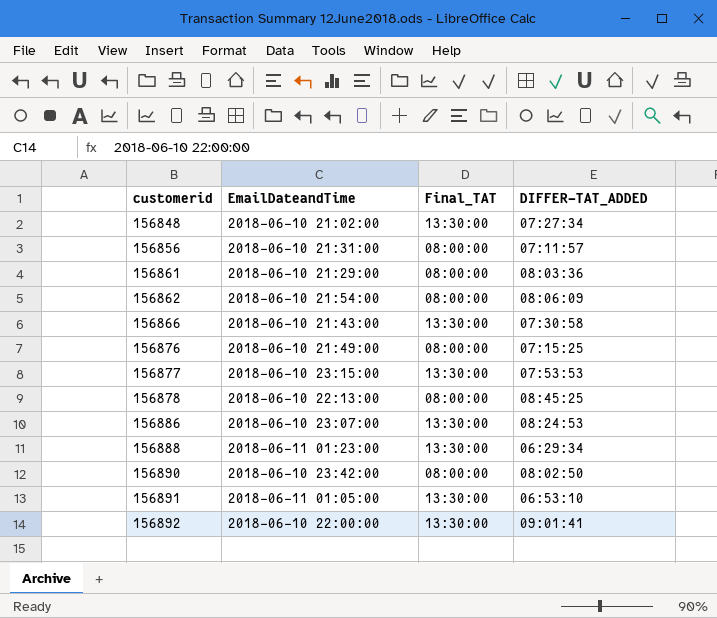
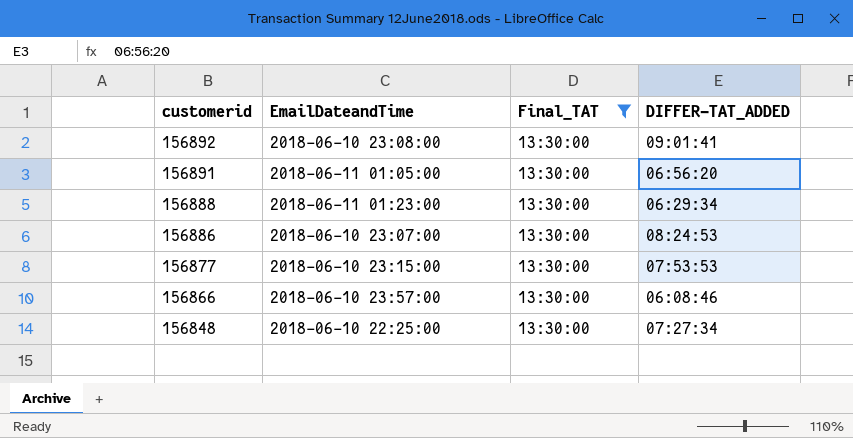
filter: none -> Final_TAT = 13:30:00
row order: customerid ascending -> customerid descending
156892 | EmailDateandTime: 2018-06-10 22:00:00 -> 2018-06-10 23:08:00
156891 | DIFFER-TAT_ADDED: 06:53:10 -> 06:56:20
156866 | EmailDateandTime: 2018-06-10 21:43:00 -> 2018-06-10 23:57:00
156866 | DIFFER-TAT_ADDED: 07:30:58 -> 06:08:46
156848 | EmailDateandTime: 2018-06-10 21:02:00 -> 2018-06-10 22:25:00

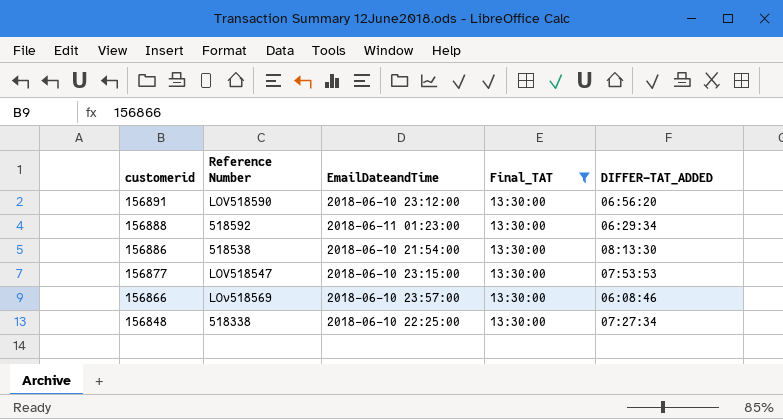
column Reference Number | position: none -> 2
row 156892: 2018-06-10 23:08:00 | 13:30:00 | 09:01:41 -> none
156891 | EmailDateandTime: 2018-06-11 01:05:00 -> 2018-06-10 23:12:00
156886 | EmailDateandTime: 2018-06-10 23:07:00 -> 2018-06-10 21:54:00
156886 | DIFFER-TAT_ADDED: 08:24:53 -> 08:13:30

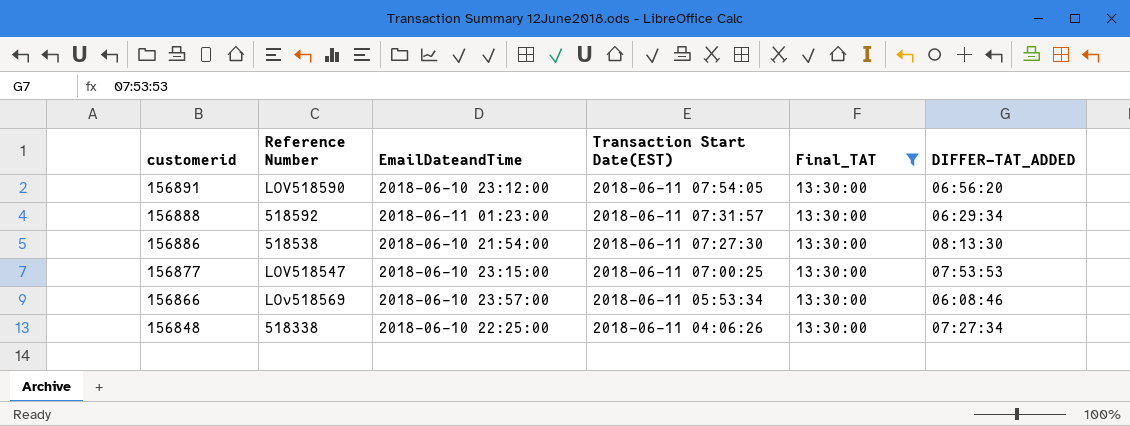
column Transaction Start Date(EST) | position: none -> 4

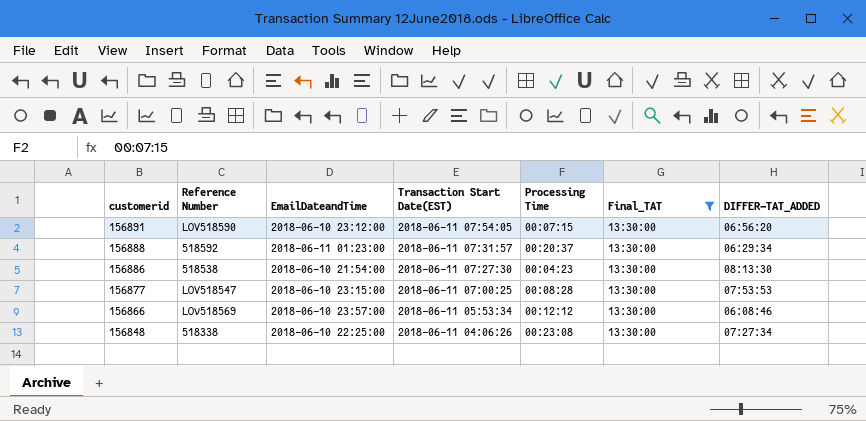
column Processing Time | position: none -> 5

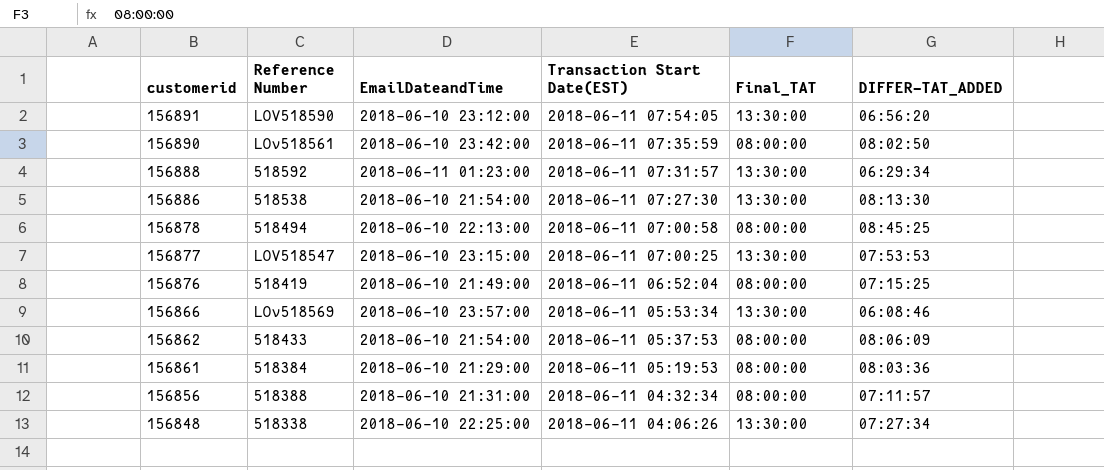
filter: Final_TAT = 13:30:00 -> none
column Processing Time | position: 5 -> none

